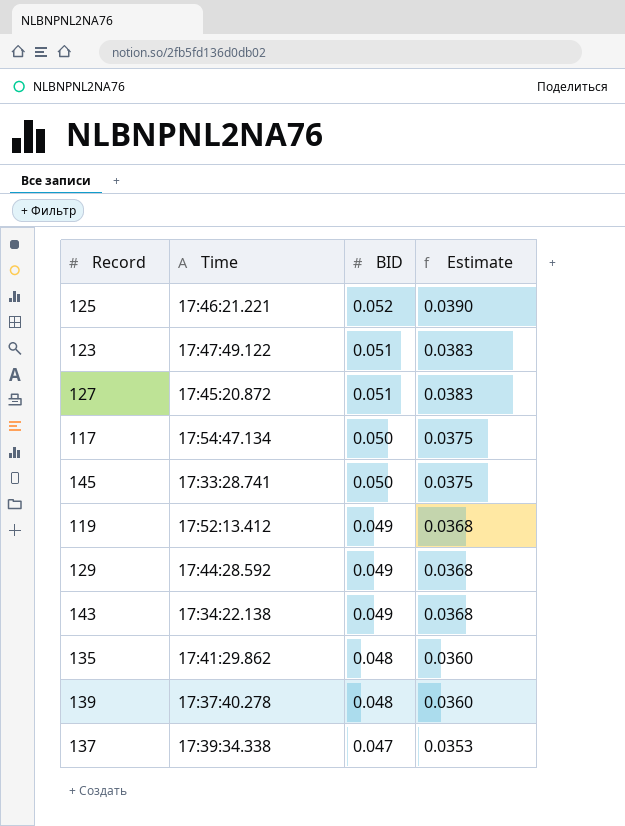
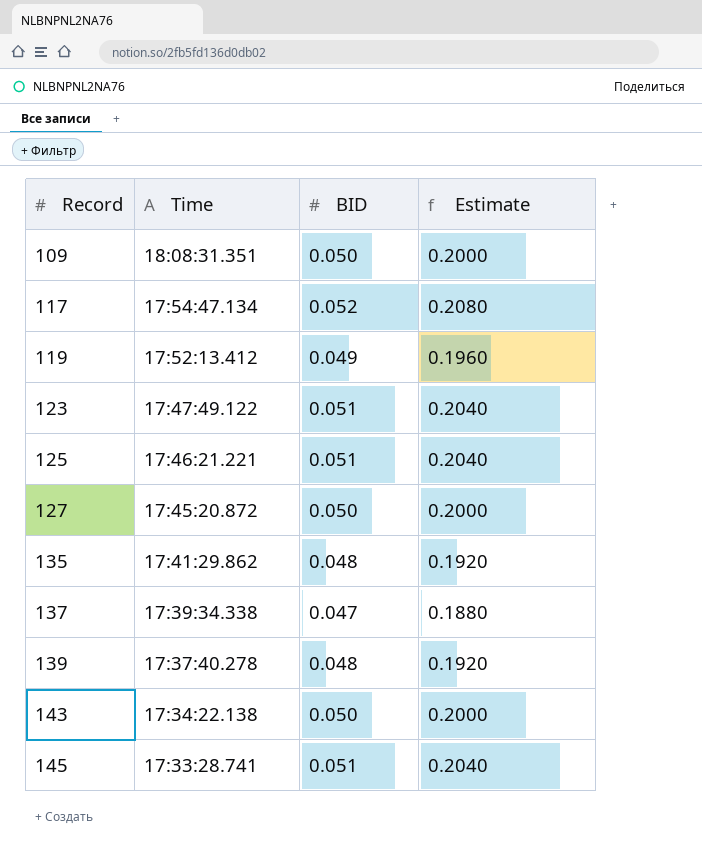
row order: BID descending -> Record ascending
column Estimate | formula: [BID] * 0.75 -> [BID] * 4
row 129: 17:44:28.592 | 0.049 | 0.0368 -> none
row 109: none -> 18:08:31.351 | 0.050 | 0.2000
117 | BID: 0.050 -> 0.052
125 | BID: 0.052 -> 0.051
127 | BID: 0.051 -> 0.050
143 | BID: 0.049 -> 0.050
145 | BID: 0.050 -> 0.051

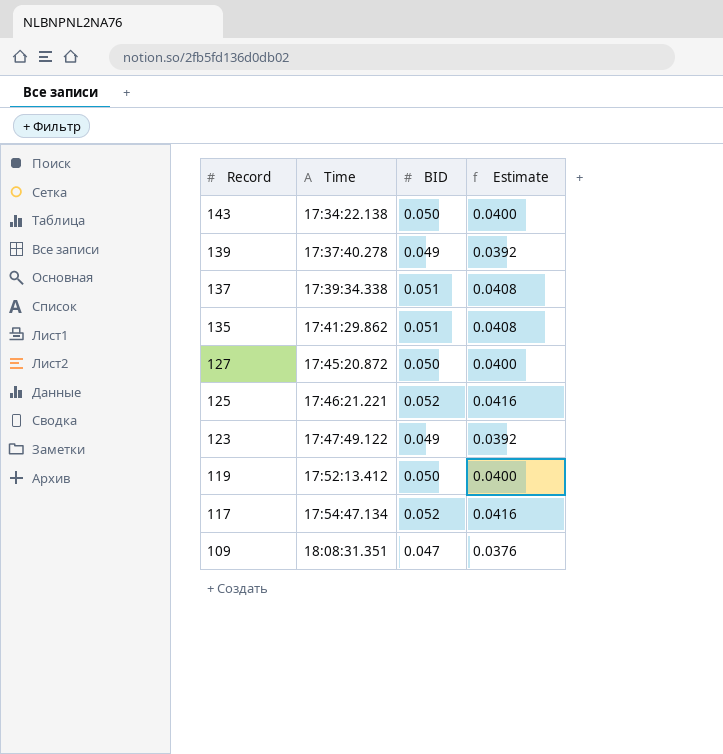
row order: Record ascending -> Record descending
column Estimate | formula: [BID] * 4 -> [BID] * 0.8
row 145: 17:33:28.741 | 0.051 | 0.2040 -> none
139 | BID: 0.048 -> 0.049
137 | BID: 0.047 -> 0.051
135 | BID: 0.048 -> 0.051
125 | BID: 0.051 -> 0.052
123 | BID: 0.051 -> 0.049
119 | BID: 0.049 -> 0.050
109 | BID: 0.050 -> 0.047

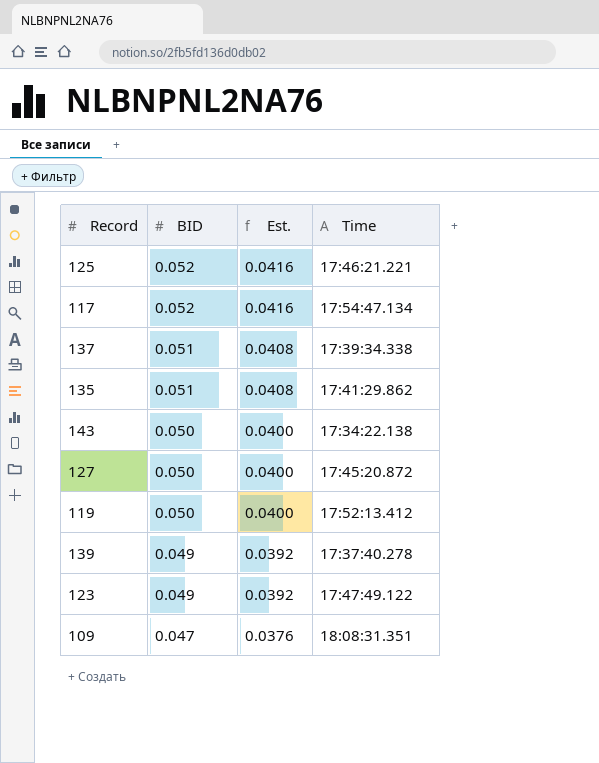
row order: Record descending -> BID descending
column name: Estimate -> Est.
column Time | position: 2 -> 4

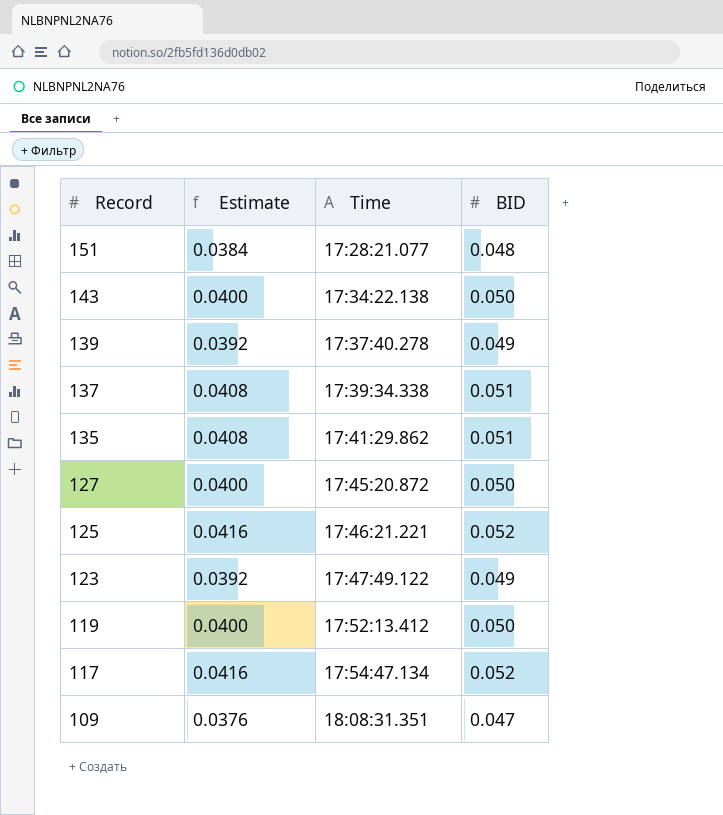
row order: BID descending -> Record descending
column name: Est. -> Estimate
column BID | position: 2 -> 4
row 151: none -> 0.0384 | 17:28:21.077 | 0.048

